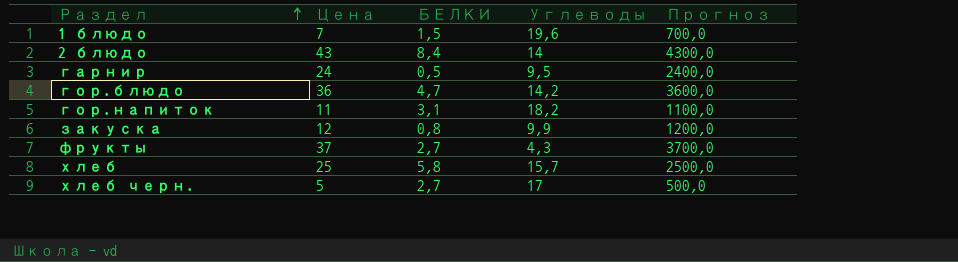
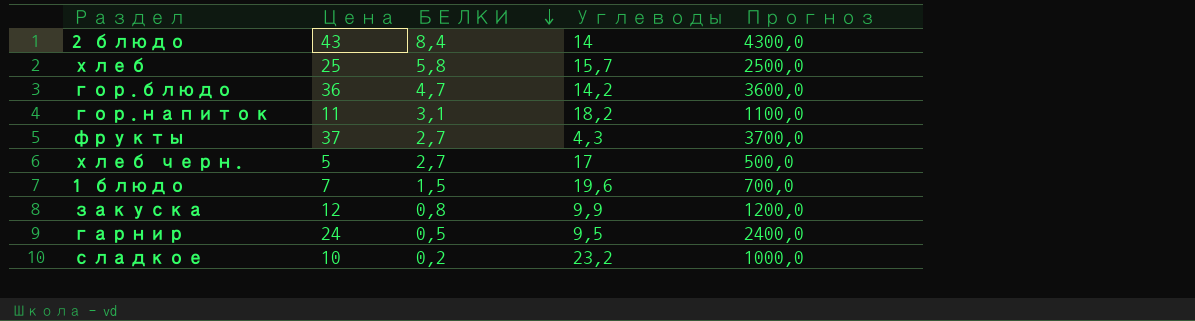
row order: Раздел ascending -> БЕЛКИ descending
row сладкое: none -> 10 | 0,2 | 23,2 | 1000,0

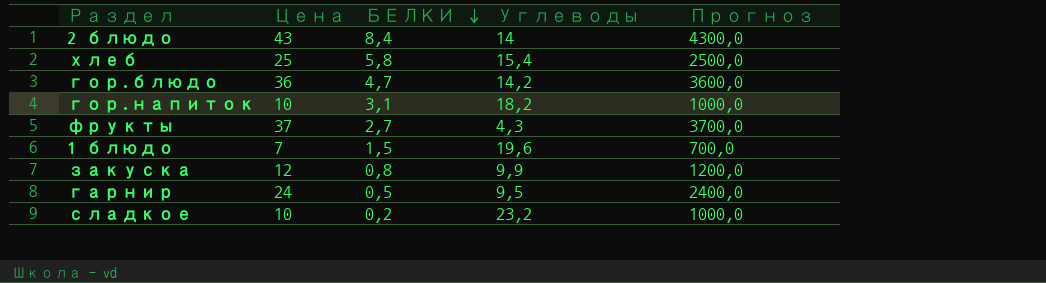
row хлеб черн.: 5 | 2,7 | 17 | 500,0 -> none
хлеб | Углеводы: 15,7 -> 15,4
гор.напиток | Цена: 11 -> 10
гор.напиток | Прогноз: 1100,0 -> 1000,0

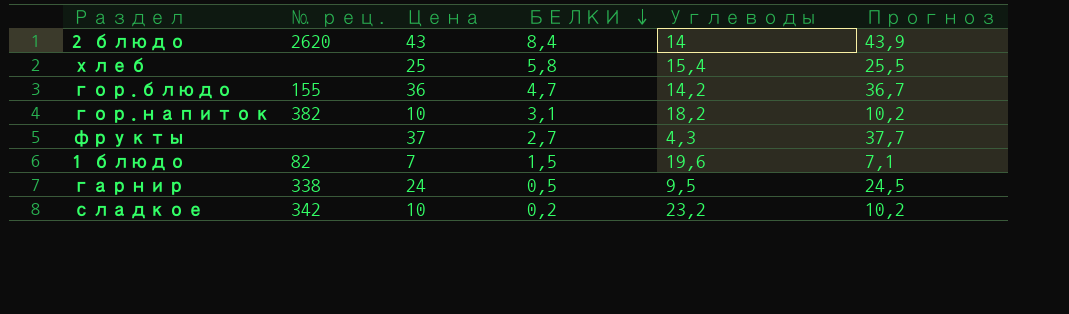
column № рец. | position: none -> 2
column Прогноз | formula: [Цена] * 100 -> [Цена] * 1,02
row закуска: 12 | 0,8 | 9,9 | 1200,0 -> none

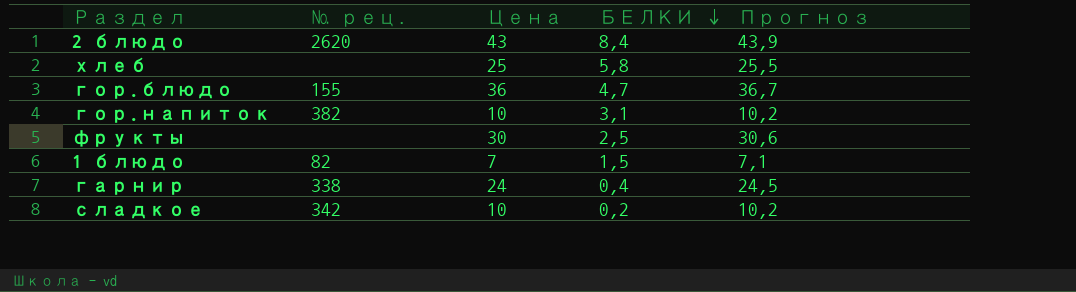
column Углеводы | position: 5 -> none
фрукты | Цена: 37 -> 30
фрукты | БЕЛКИ: 2,7 -> 2,5
фрукты | Прогноз: 37,7 -> 30,6
гарнир | БЕЛКИ: 0,5 -> 0,4

